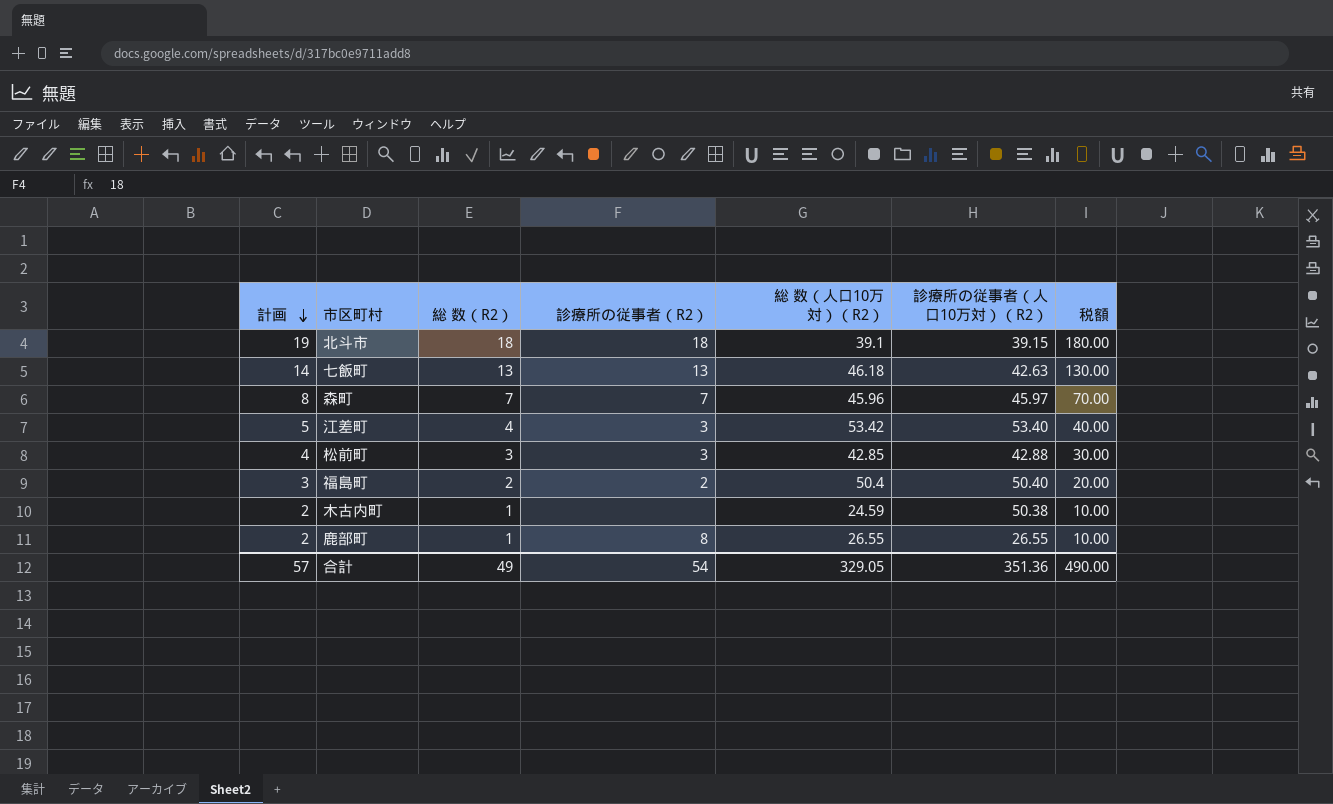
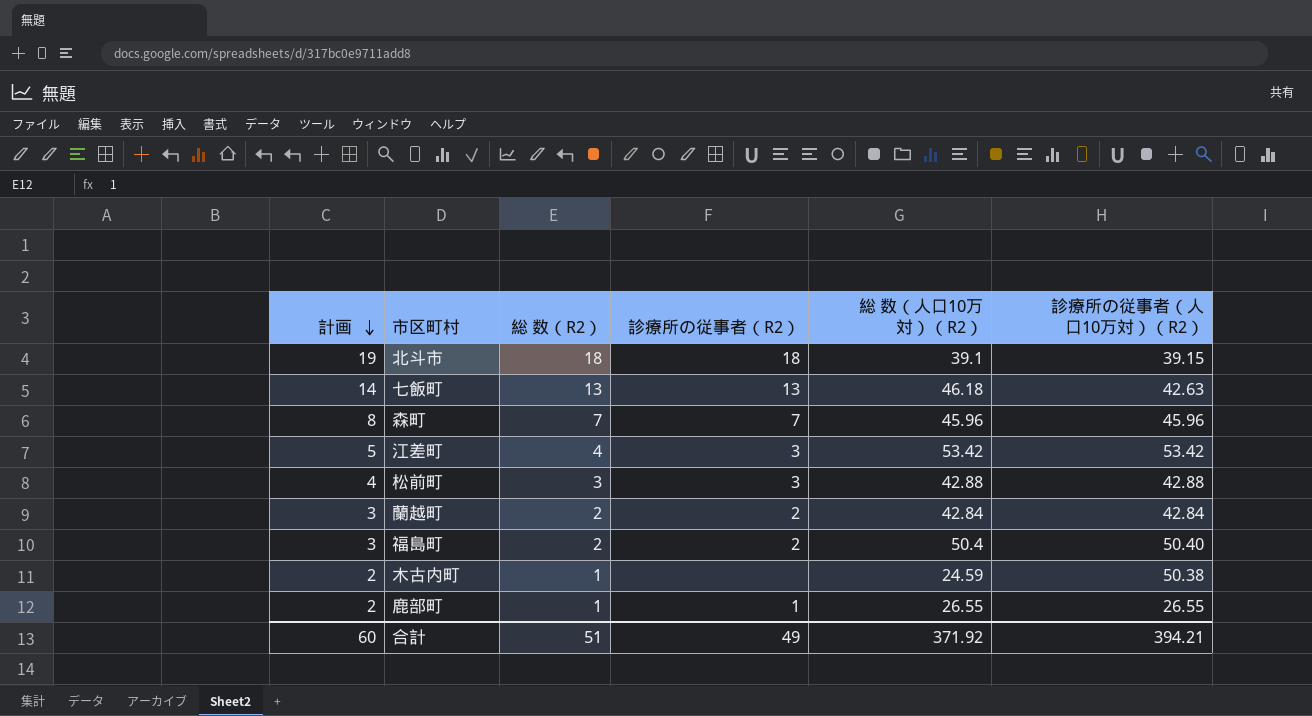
column 税額 | formula: [総 数（R2）] * 10 -> none
森町 | 診療所の従事者（人口10万対）（R2）: 45.97 -> 45.96
江差町 | 診療所の従事者（人口10万対）（R2）: 53.40 -> 53.42
松前町 | 総 数（人口10万対）（R2）: 42.85 -> 42.88
row 蘭越町: none -> 3 | 2 | 2 | 42.84 | 42.84
鹿部町 | 診療所の従事者（R2）: 8 -> 1
合計 | 計画: 57 -> 60
合計 | 総 数（R2）: 49 -> 51
合計 | 診療所の従事者（R2）: 54 -> 49
合計 | 総 数（人口10万対）（R2）: 329.05 -> 371.92
合計 | 診療所の従事者（人口10万対）（R2）: 351.36 -> 394.21

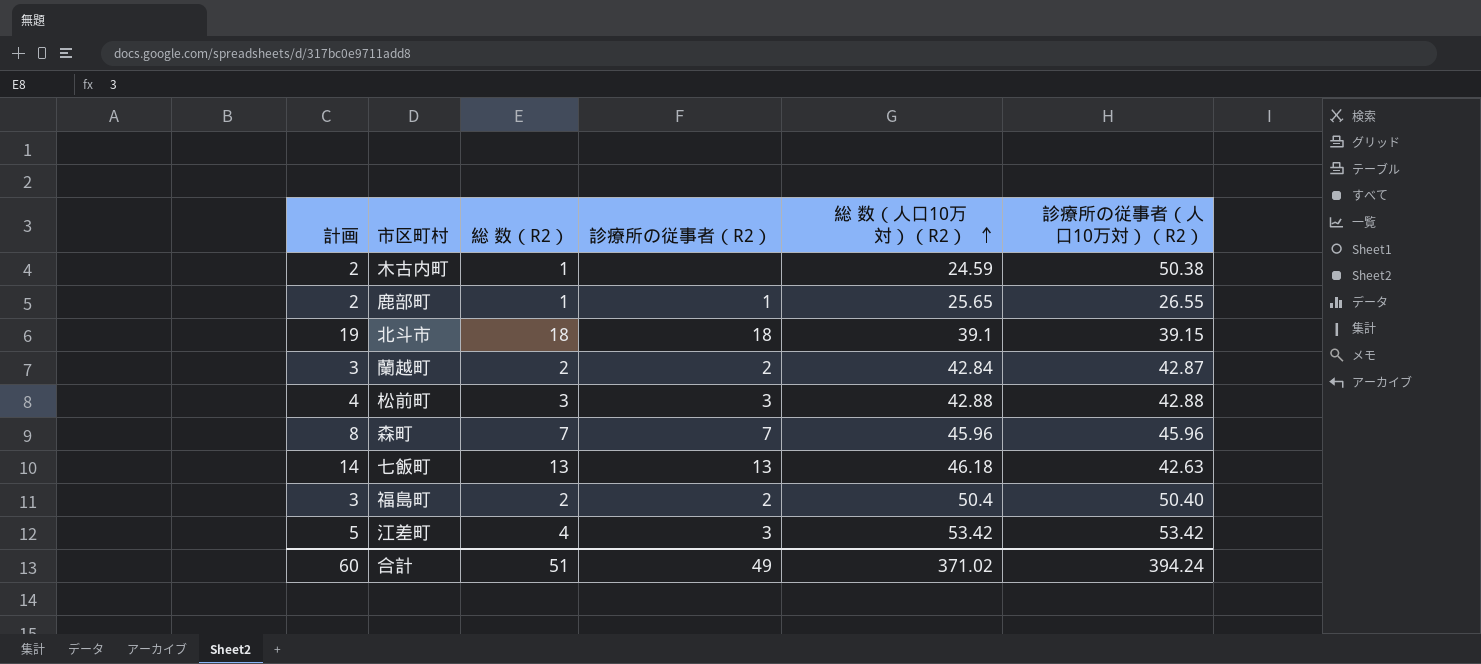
row order: 計画 descending -> 総 数（人口10万対）（R2） ascending
鹿部町 | 総 数（人口10万対）（R2）: 26.55 -> 25.65
蘭越町 | 診療所の従事者（人口10万対）（R2）: 42.84 -> 42.87
合計 | 総 数（人口10万対）（R2）: 371.92 -> 371.02
合計 | 診療所の従事者（人口10万対）（R2）: 394.21 -> 394.24

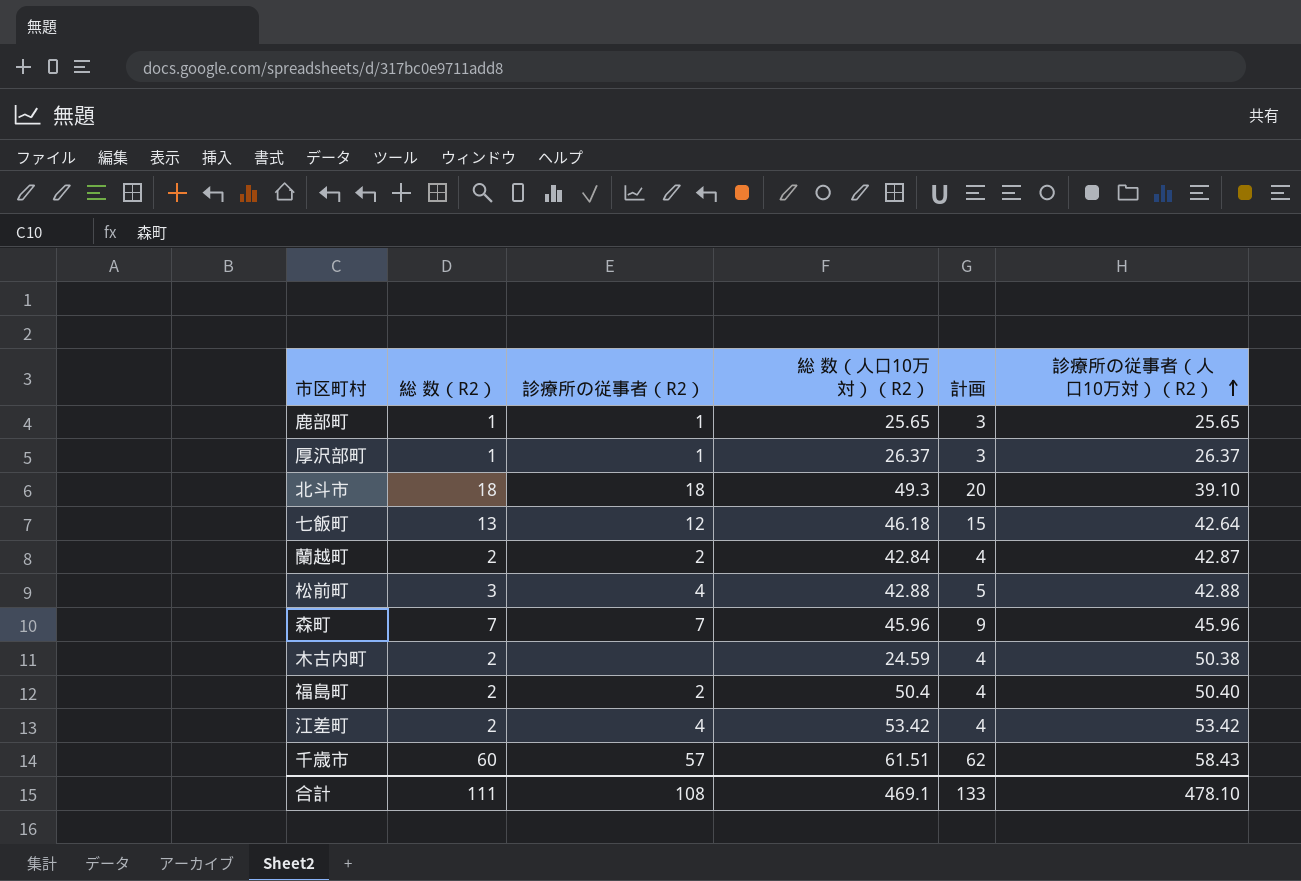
row order: 総 数（人口10万対）（R2） ascending -> 診療所の従事者（人口10万対）（R2） ascending
column 計画 | formula: [総 数（R2）] + 1 -> [総 数（R2）] + 2
column 計画 | position: 1 -> 5
鹿部町 | 診療所の従事者（人口10万対）（R2）: 26.55 -> 25.65
row 厚沢部町: none -> 1 | 1 | 26.37 | 3 | 26.37
北斗市 | 総 数（人口10万対）（R2）: 39.1 -> 49.3
北斗市 | 診療所の従事者（人口10万対）（R2）: 39.15 -> 39.10
七飯町 | 診療所の従事者（R2）: 13 -> 12
七飯町 | 診療所の従事者（人口10万対）（R2）: 42.63 -> 42.64
松前町 | 診療所の従事者（R2）: 3 -> 4
木古内町 | 総 数（R2）: 1 -> 2
江差町 | 総 数（R2）: 4 -> 2
江差町 | 診療所の従事者（R2）: 3 -> 4
row 千歳市: none -> 60 | 57 | 61.51 | 62 | 58.43
合計 | 総 数（R2）: 51 -> 111
合計 | 診療所の従事者（R2）: 49 -> 108
合計 | 総 数（人口10万対）（R2）: 371.02 -> 469.1
合計 | 計画: 60 -> 133
合計 | 診療所の従事者（人口10万対）（R2）: 394.24 -> 478.10

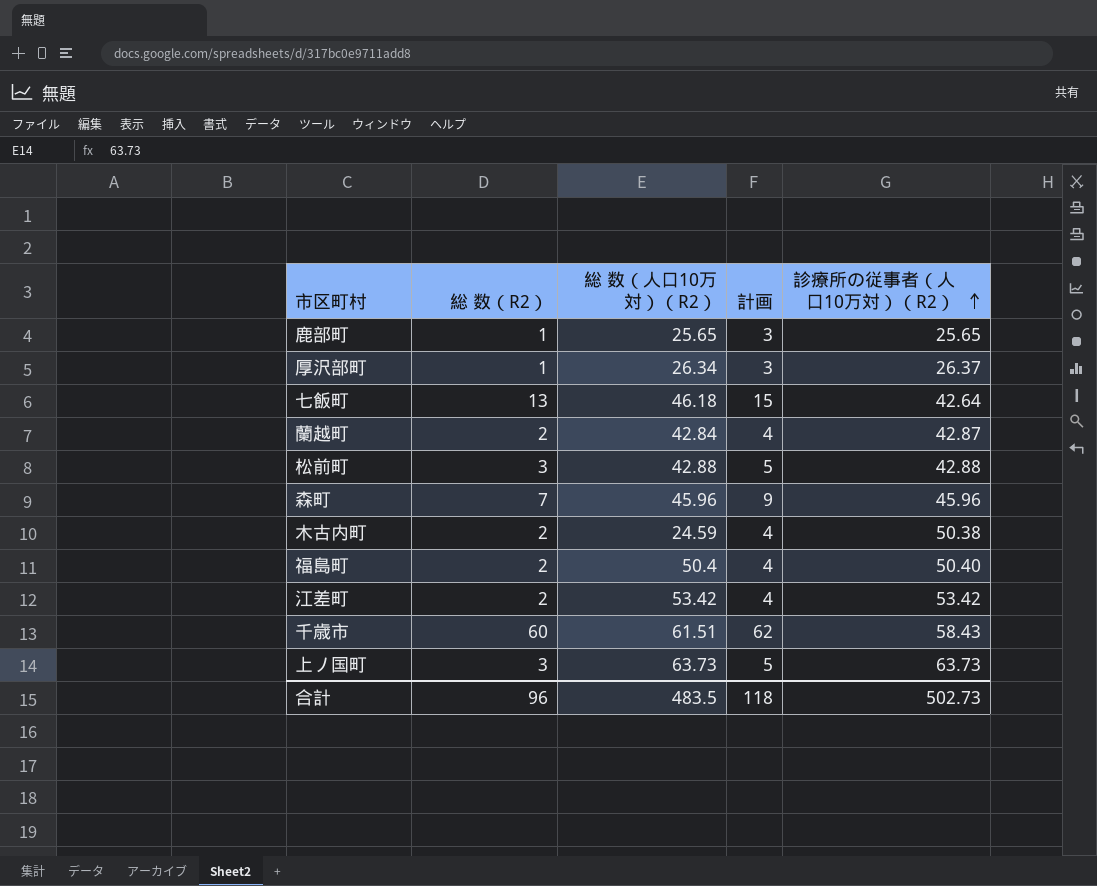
column 診療所の従事者（R2） | position: 3 -> none
row 北斗市: 18 | 18 | 49.3 | 20 | 39.10 -> none
厚沢部町 | 総 数（人口10万対）（R2）: 26.37 -> 26.34
row 上ノ国町: none -> 3 | 63.73 | 5 | 63.73
合計 | 総 数（R2）: 111 -> 96
合計 | 総 数（人口10万対）（R2）: 469.1 -> 483.5
合計 | 計画: 133 -> 118
合計 | 診療所の従事者（人口10万対）（R2）: 478.10 -> 502.73

